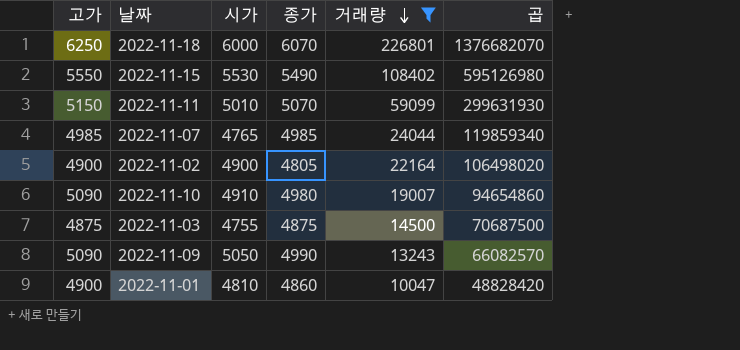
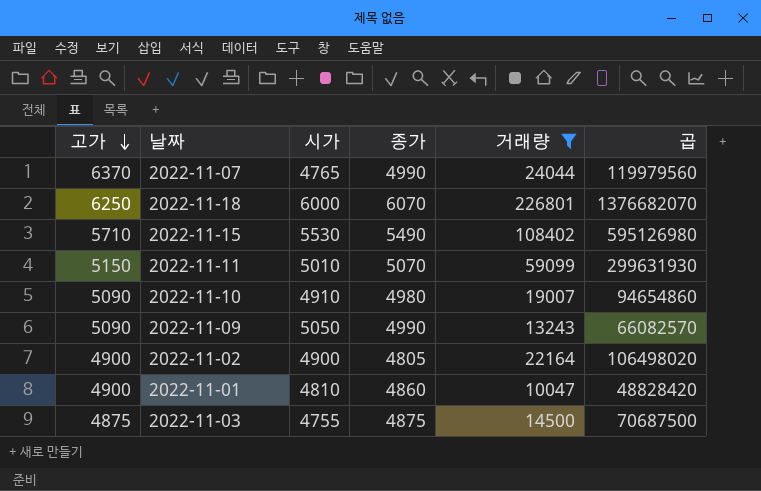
row order: 거래량 descending -> 고가 descending
2022-11-07 | 고가: 4985 -> 6370
2022-11-07 | 종가: 4985 -> 4990
2022-11-07 | 곱: 119859340 -> 119979560
2022-11-15 | 고가: 5550 -> 5710

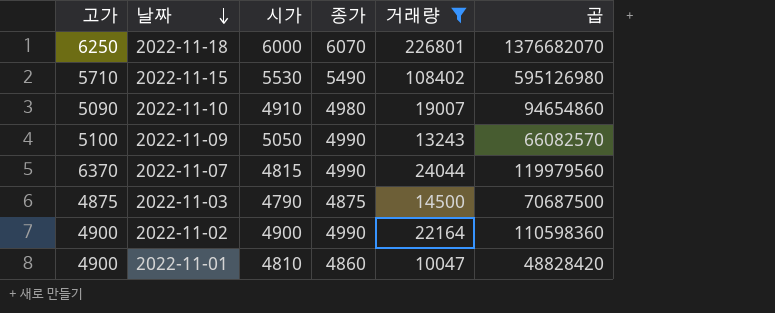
row order: 고가 descending -> 날짜 descending
row 2022-11-11: 5150 | 5010 | 5070 | 59099 | 299631930 -> none
2022-11-09 | 고가: 5090 -> 5100
2022-11-07 | 시가: 4765 -> 4815
2022-11-03 | 시가: 4755 -> 4790
2022-11-02 | 종가: 4805 -> 4990
2022-11-02 | 곱: 106498020 -> 110598360

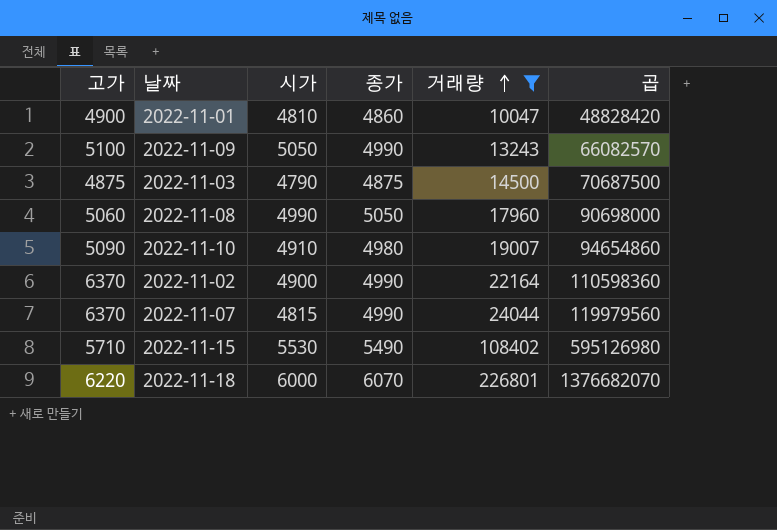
row order: 날짜 descending -> 거래량 ascending
row 2022-11-08: none -> 5060 | 4990 | 5050 | 17960 | 90698000
2022-11-02 | 고가: 4900 -> 6370
2022-11-18 | 고가: 6250 -> 6220

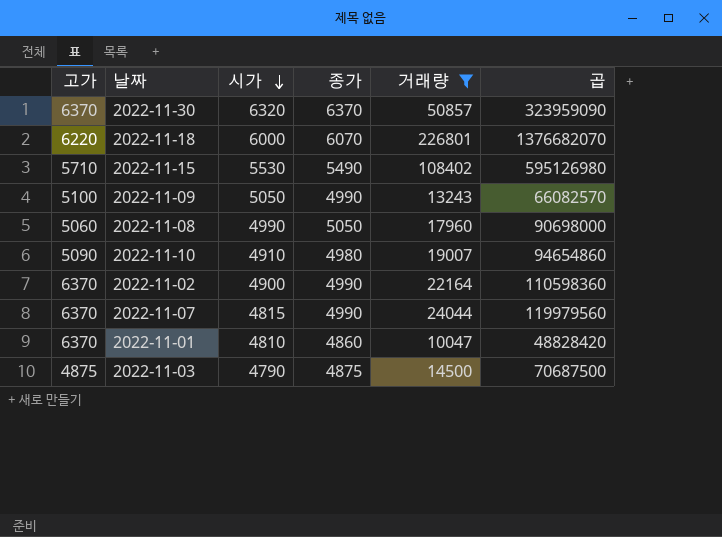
row order: 거래량 ascending -> 시가 descending
row 2022-11-30: none -> 6370 | 6320 | 6370 | 50857 | 323959090
2022-11-01 | 고가: 4900 -> 6370

